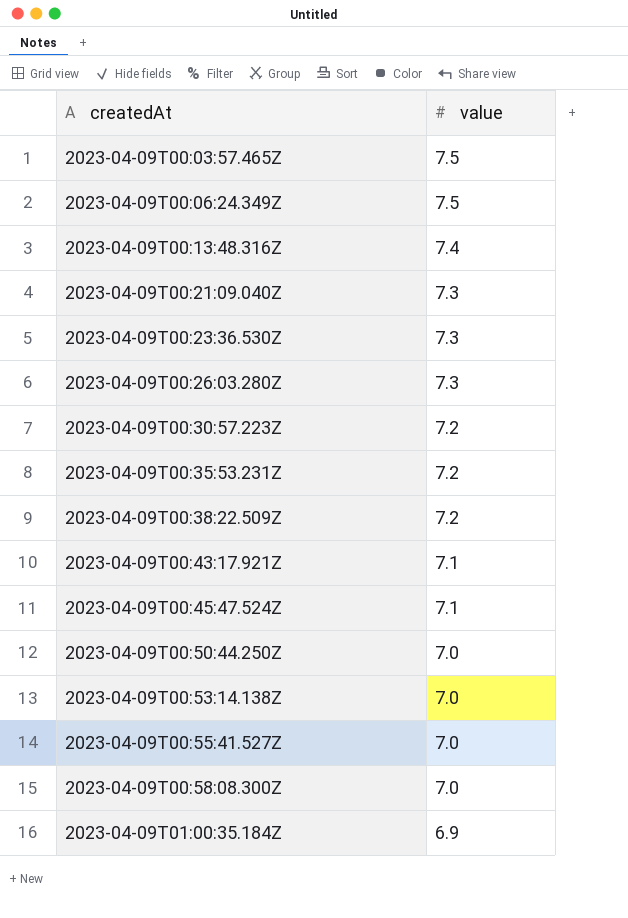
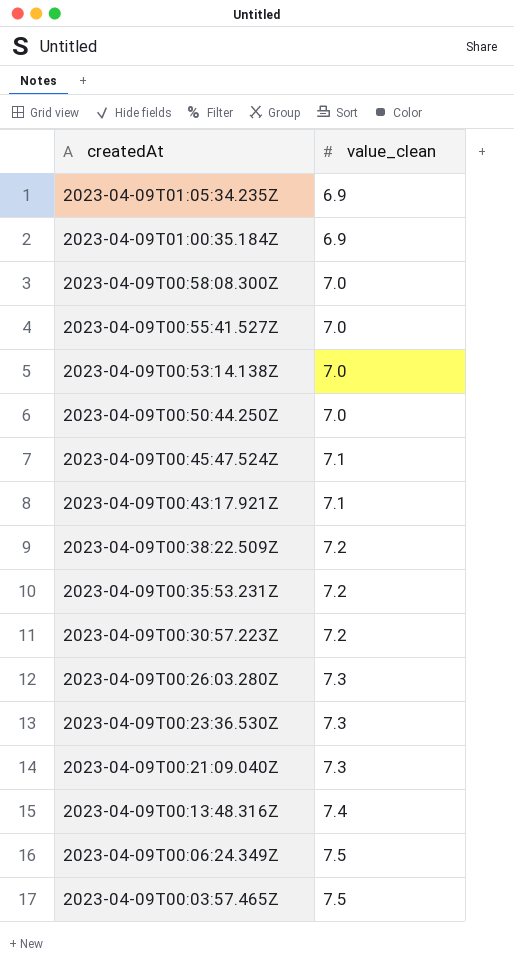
row order: createdAt ascending -> createdAt descending
column name: value -> value_clean
row 2023-04-09T01:05:34.235Z: none -> 6.9

